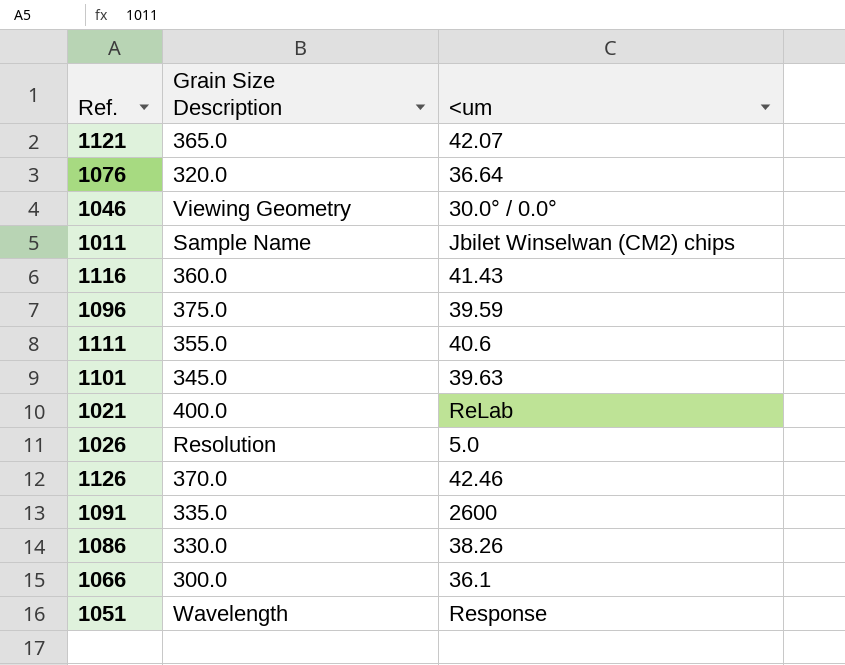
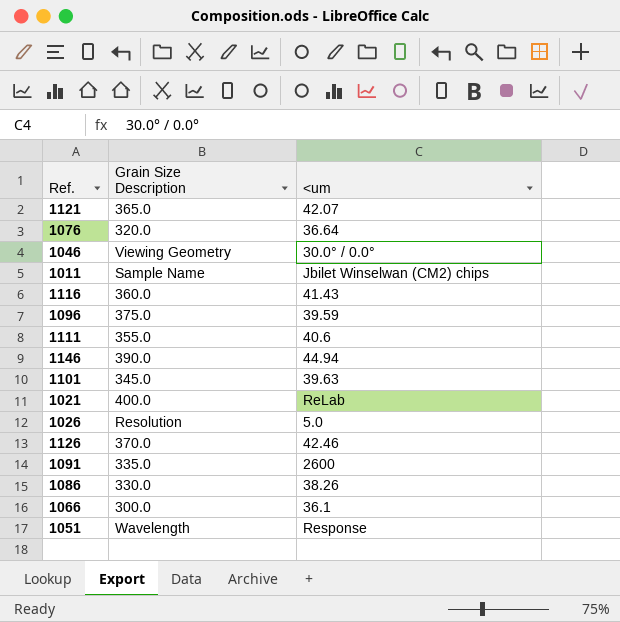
row 1146: none -> 390.0 | 44.94

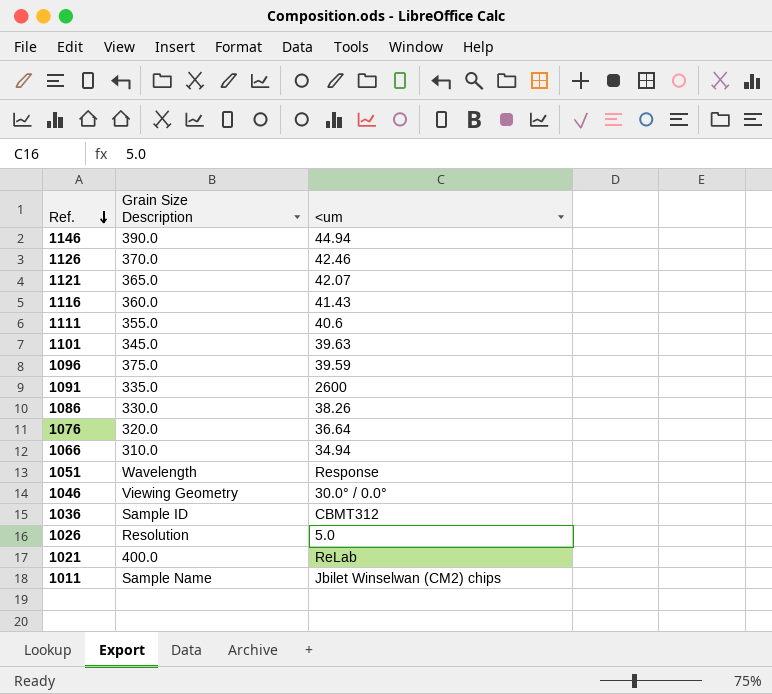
row order: none -> Ref. descending
1066 | Grain Size Description: 300.0 -> 310.0
1066 | <um: 36.1 -> 34.94
row 1036: none -> Sample ID | CBMT312

